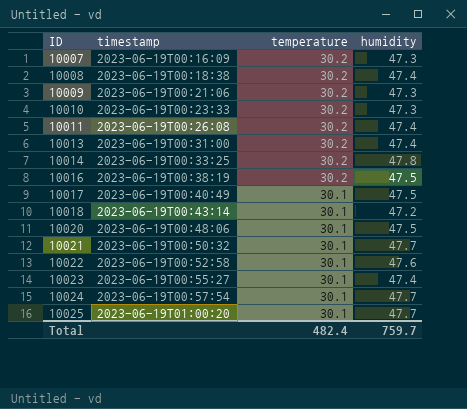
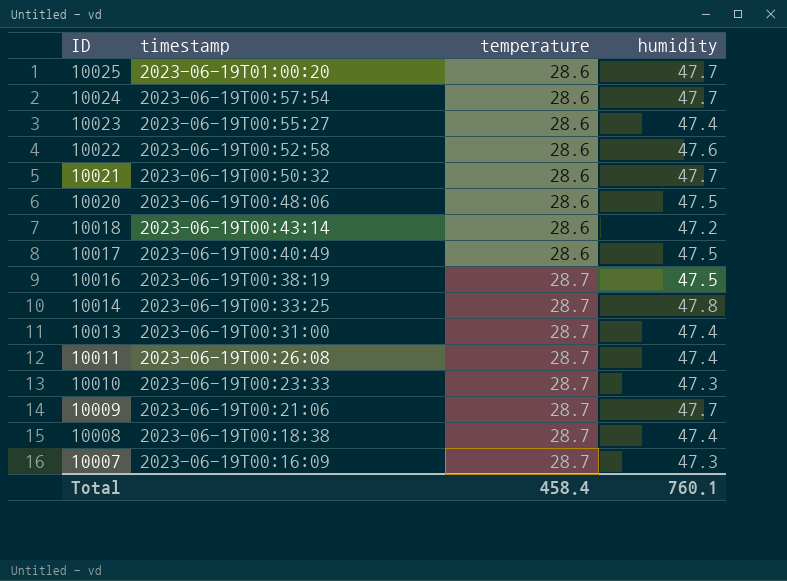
row order: ID ascending -> ID descending
10025 | temperature: 30.1 -> 28.6
10024 | temperature: 30.1 -> 28.6
10023 | temperature: 30.1 -> 28.6
10022 | temperature: 30.1 -> 28.6
10021 | temperature: 30.1 -> 28.6
10020 | temperature: 30.1 -> 28.6
10018 | temperature: 30.1 -> 28.6
10017 | temperature: 30.1 -> 28.6
10016 | temperature: 30.2 -> 28.7
10014 | temperature: 30.2 -> 28.7
10013 | temperature: 30.2 -> 28.7
10011 | temperature: 30.2 -> 28.7
10010 | temperature: 30.2 -> 28.7
10009 | temperature: 30.2 -> 28.7
10009 | humidity: 47.3 -> 47.7
10008 | temperature: 30.2 -> 28.7
10007 | temperature: 30.2 -> 28.7
Total | temperature: 482.4 -> 458.4
Total | humidity: 759.7 -> 760.1

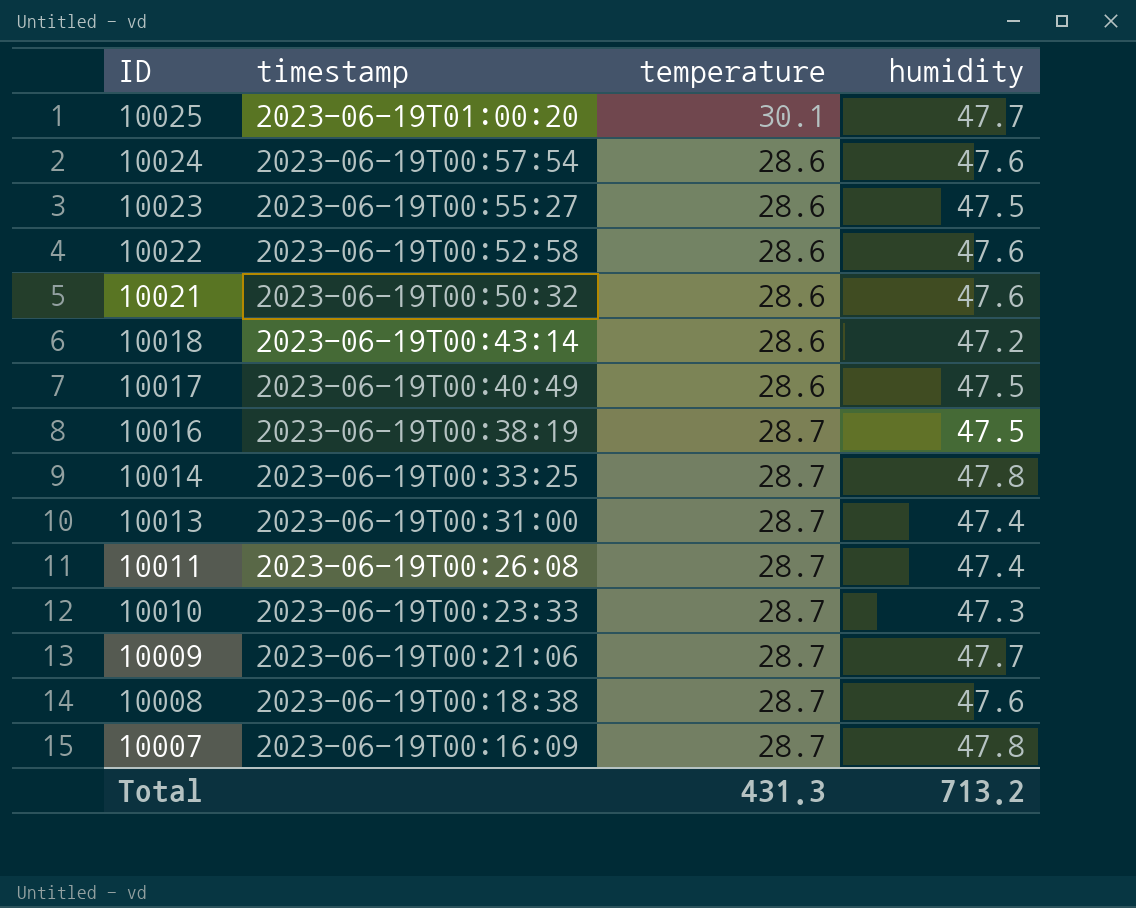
row 10020: 2023-06-19T00:48:06 | 28.6 | 47.5 -> none
10025 | temperature: 28.6 -> 30.1
10024 | humidity: 47.7 -> 47.6
10023 | humidity: 47.4 -> 47.5
10021 | humidity: 47.7 -> 47.6
10008 | humidity: 47.4 -> 47.6
10007 | humidity: 47.3 -> 47.8
Total | temperature: 458.4 -> 431.3
Total | humidity: 760.1 -> 713.2

